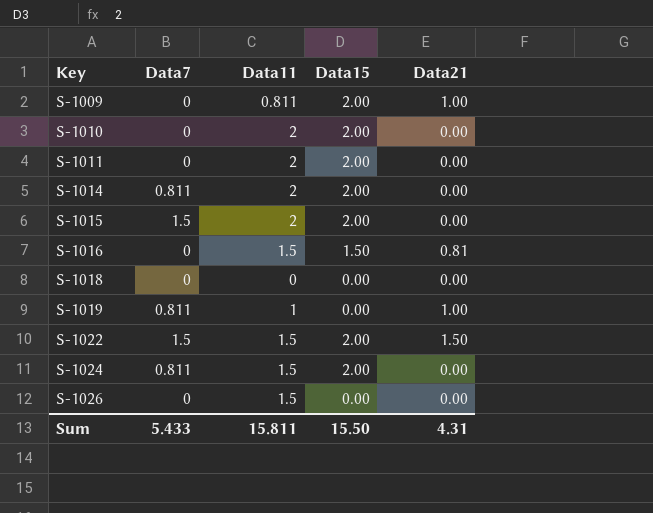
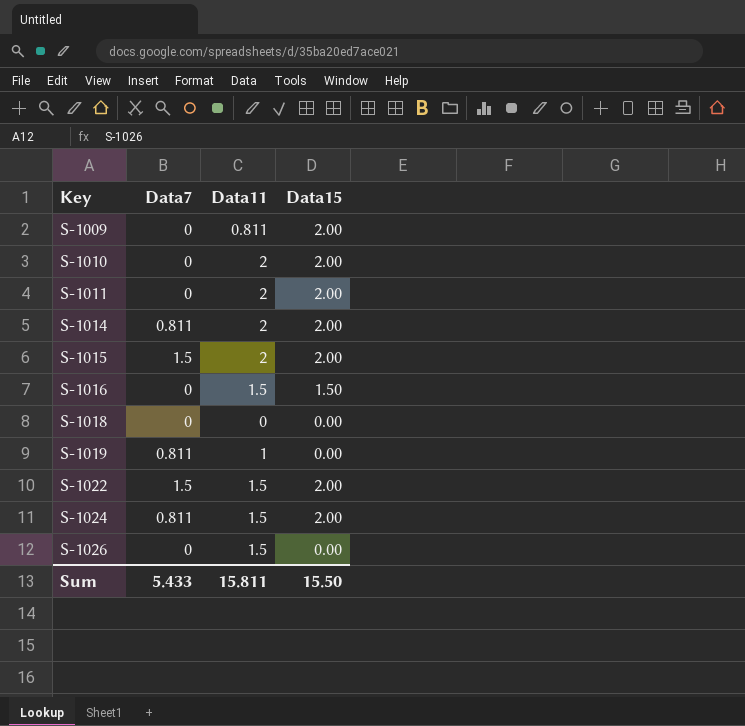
column Data21 | position: 5 -> none

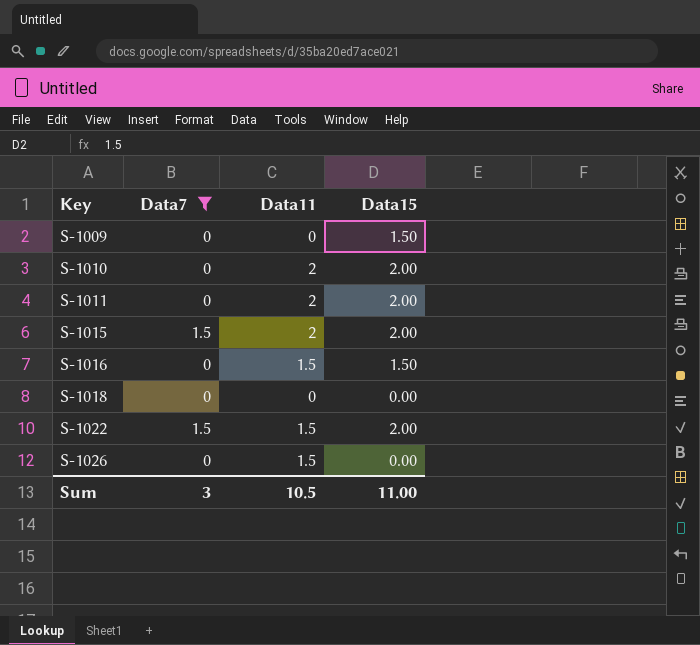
filter: none -> Data7 != 0.811
S-1009 | Data11: 0.811 -> 0
S-1009 | Data15: 2.00 -> 1.50
Sum | Data7: 5.433 -> 3
Sum | Data11: 15.811 -> 10.5
Sum | Data15: 15.50 -> 11.00

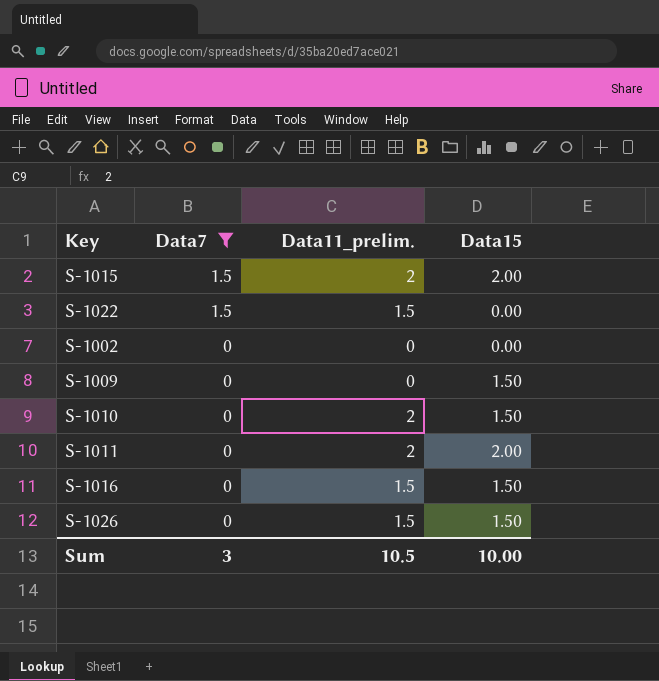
row order: Key ascending -> Data7 descending
column name: Data11 -> Data11_prelim.
row S-1018: 0 | 0 | 0.00 -> none
S-1022 | Data15: 2.00 -> 0.00
row S-1002: none -> 0 | 0 | 0.00
S-1010 | Data15: 2.00 -> 1.50
S-1026 | Data15: 0.00 -> 1.50
Sum | Data15: 11.00 -> 10.00

